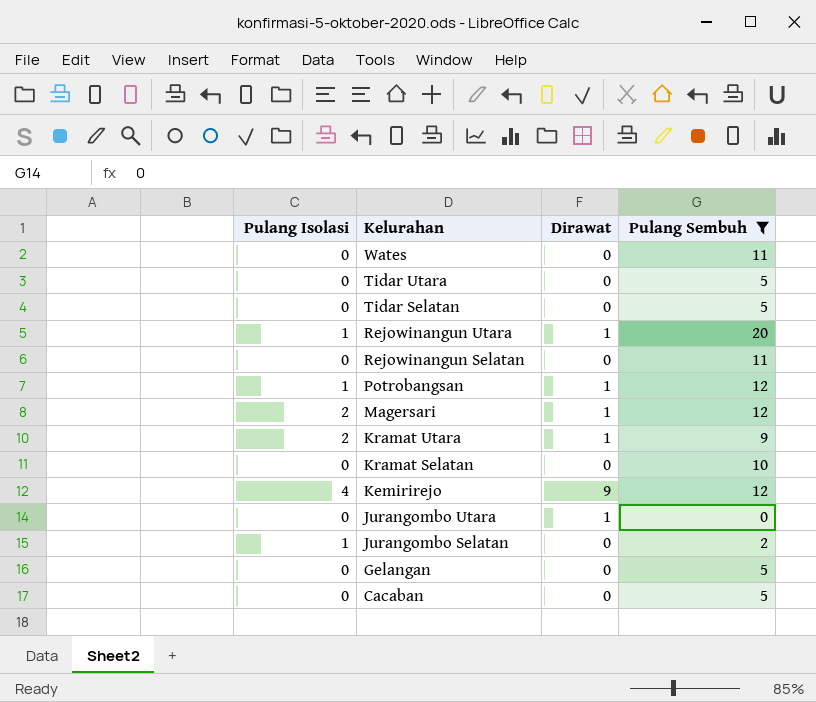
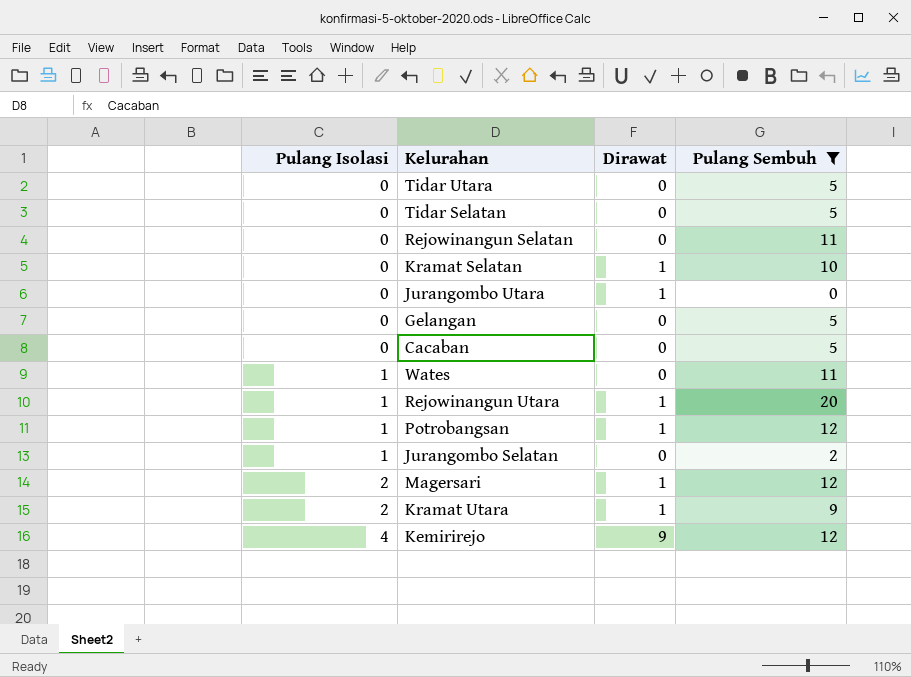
row order: Kelurahan descending -> Pulang Isolasi ascending
Kramat Selatan | Dirawat: 0 -> 1
Wates | Pulang Isolasi: 0 -> 1

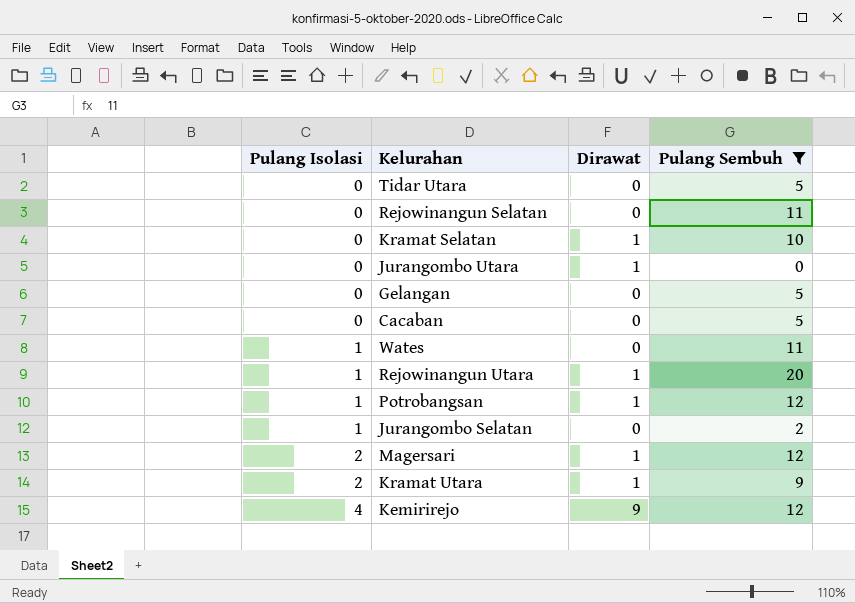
row Tidar Selatan: 0 | 0 | 5 -> none

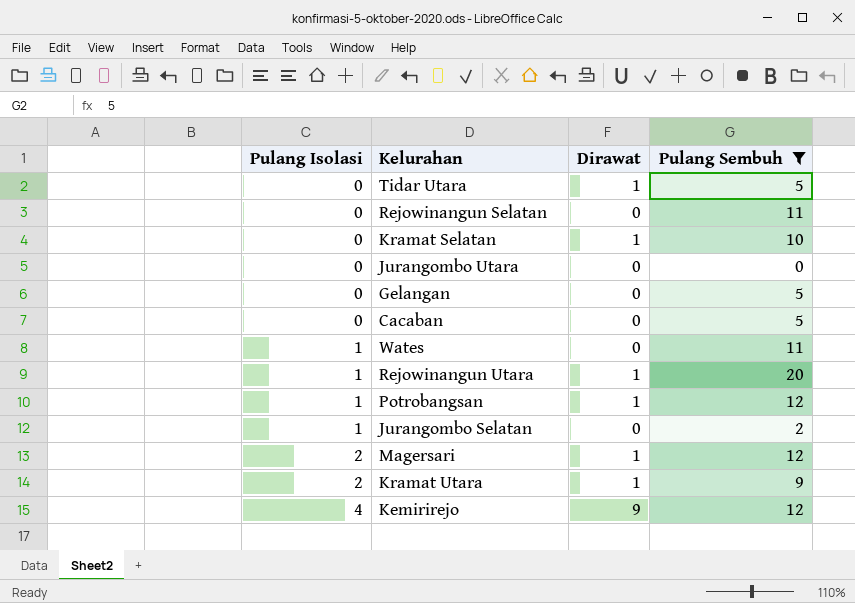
Tidar Utara | Dirawat: 0 -> 1
Jurangombo Utara | Dirawat: 1 -> 0

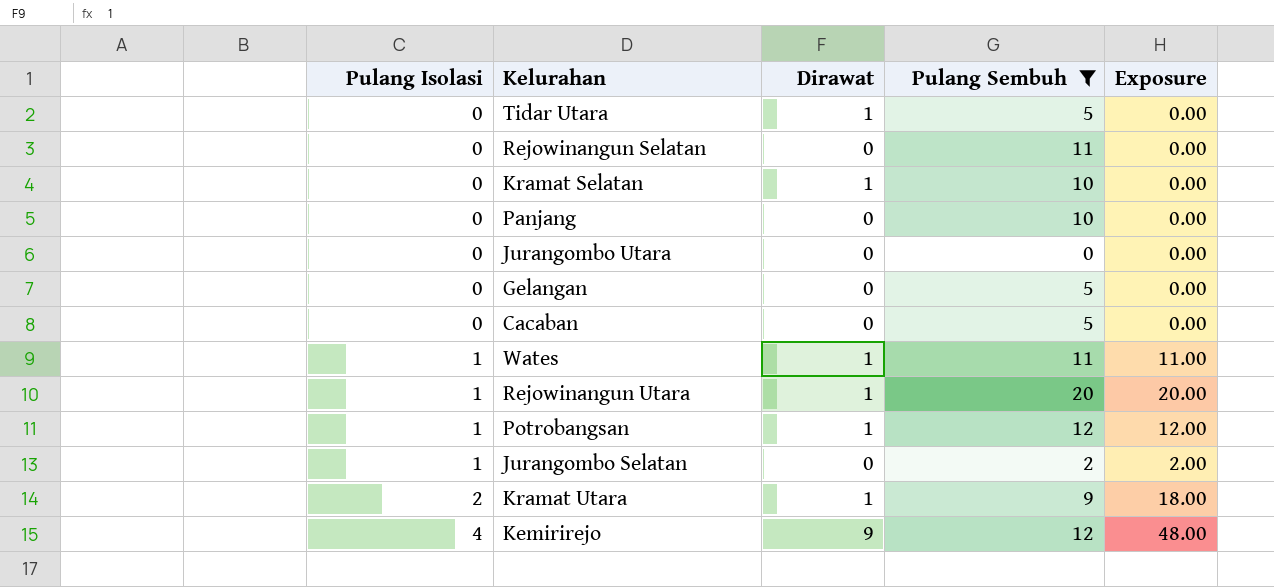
column Exposure | formula: none -> [Pulang Isolasi] * [Pulang Sembuh]
row Magersari: 2 | 1 | 12 -> none
row Panjang: none -> 0 | 0 | 10 | 0.00
Wates | Dirawat: 0 -> 1

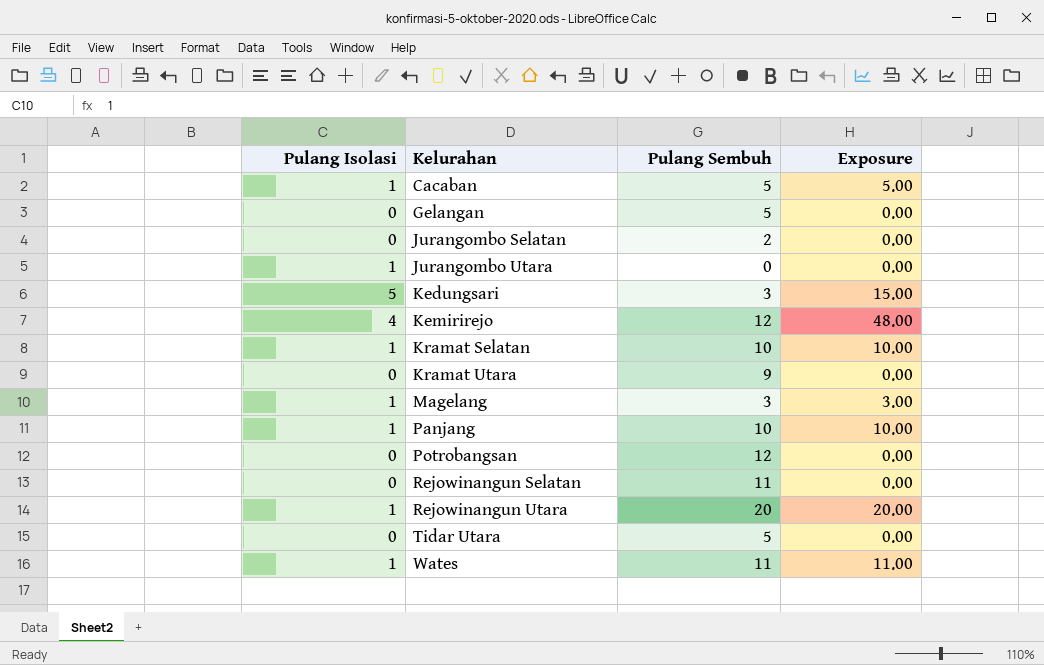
filter: Pulang Sembuh != 3 -> none
row order: Pulang Isolasi ascending -> Kelurahan ascending
column Dirawat | position: 3 -> none
Cacaban | Pulang Isolasi: 0 -> 1
Cacaban | Exposure: 0.00 -> 5.00
Jurangombo Selatan | Pulang Isolasi: 1 -> 0
Jurangombo Selatan | Exposure: 2.00 -> 0.00
Jurangombo Utara | Pulang Isolasi: 0 -> 1
Kramat Selatan | Pulang Isolasi: 0 -> 1
Kramat Selatan | Exposure: 0.00 -> 10.00
Kramat Utara | Pulang Isolasi: 2 -> 0
Kramat Utara | Exposure: 18.00 -> 0.00
Panjang | Pulang Isolasi: 0 -> 1
Panjang | Exposure: 0.00 -> 10.00
Potrobangsan | Pulang Isolasi: 1 -> 0
Potrobangsan | Exposure: 12.00 -> 0.00

